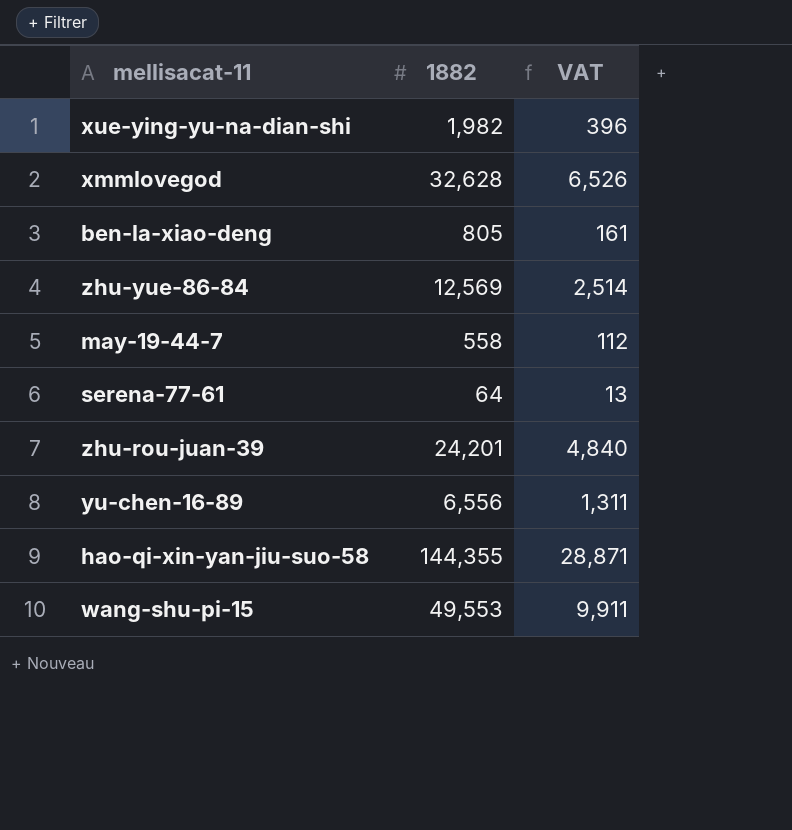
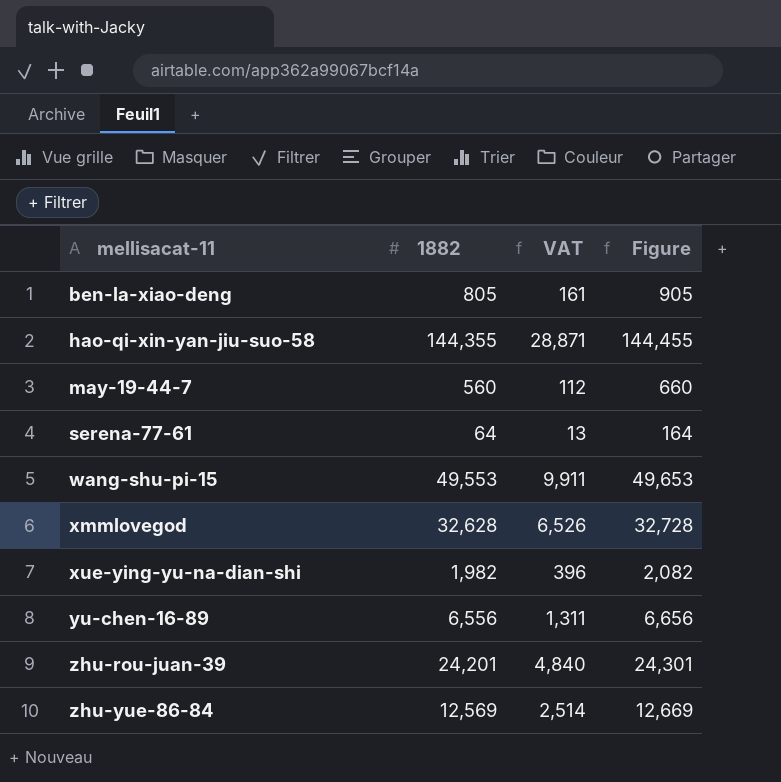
row order: none -> mellisacat-11 ascending
column Figure | formula: none -> [1882] + 100
may-19-44-7 | 1882: 558 -> 560

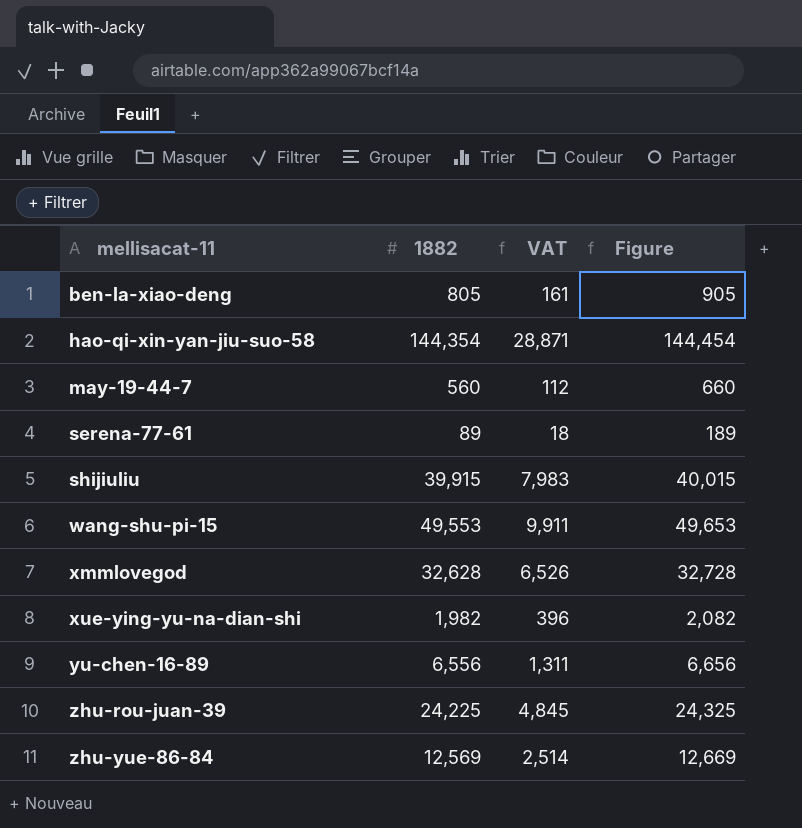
hao-qi-xin-yan-jiu-suo-58 | 1882: 144,355 -> 144,354
hao-qi-xin-yan-jiu-suo-58 | Figure: 144,455 -> 144,454
serena-77-61 | 1882: 64 -> 89
serena-77-61 | VAT: 13 -> 18
serena-77-61 | Figure: 164 -> 189
row shijiuliu: none -> 39,915 | 7,983 | 40,015
zhu-rou-juan-39 | 1882: 24,201 -> 24,225
zhu-rou-juan-39 | VAT: 4,840 -> 4,845
zhu-rou-juan-39 | Figure: 24,301 -> 24,325

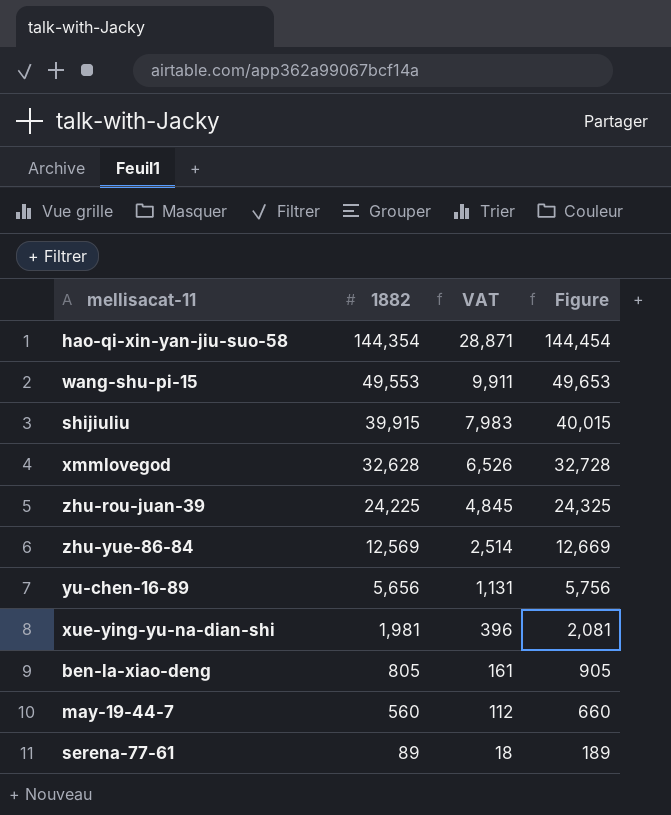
row order: mellisacat-11 ascending -> 1882 descending
yu-chen-16-89 | 1882: 6,556 -> 5,656
yu-chen-16-89 | VAT: 1,311 -> 1,131
yu-chen-16-89 | Figure: 6,656 -> 5,756
xue-ying-yu-na-dian-shi | 1882: 1,982 -> 1,981
xue-ying-yu-na-dian-shi | Figure: 2,082 -> 2,081

